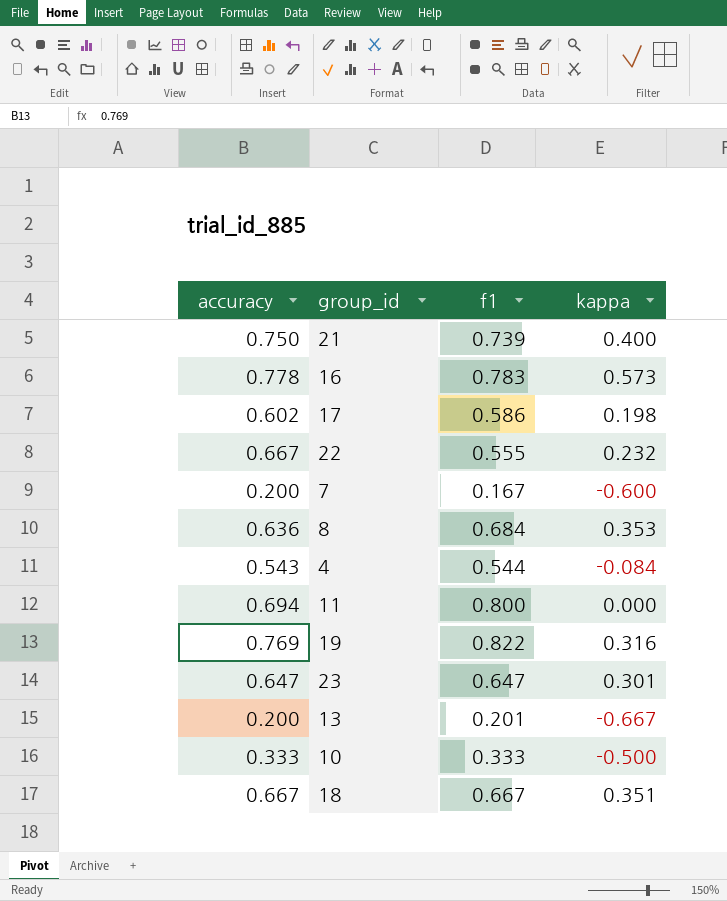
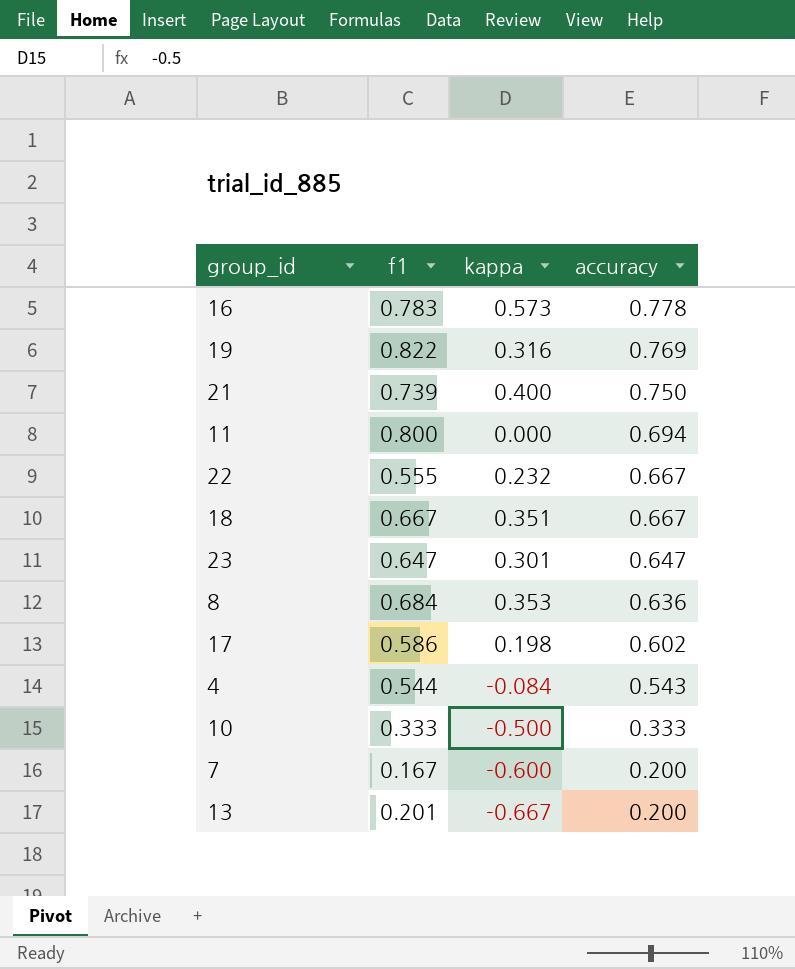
row order: none -> accuracy descending
column accuracy | position: 1 -> 4

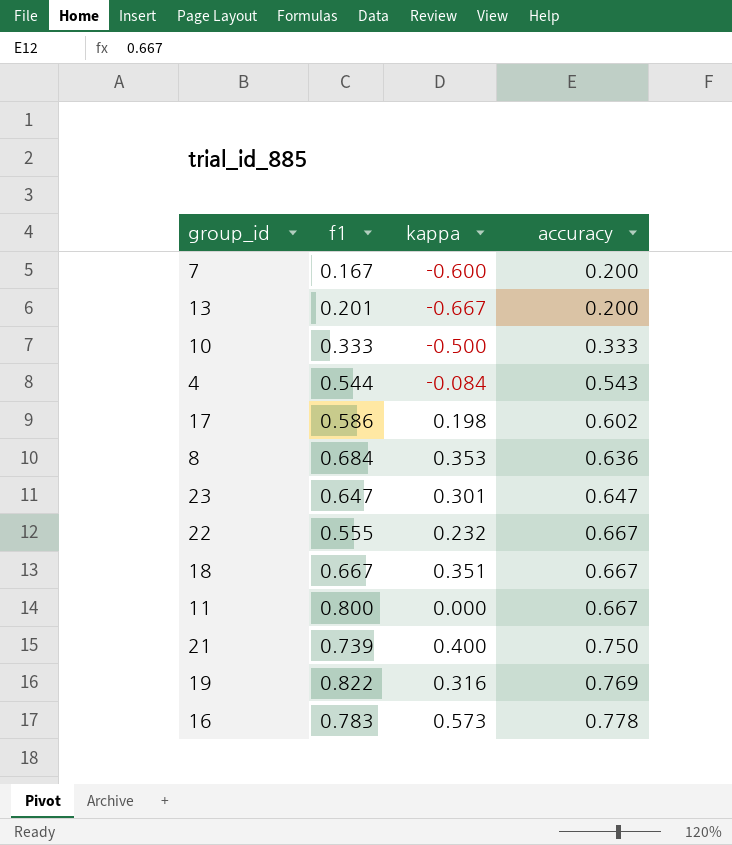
row order: accuracy descending -> accuracy ascending
11 | accuracy: 0.694 -> 0.667

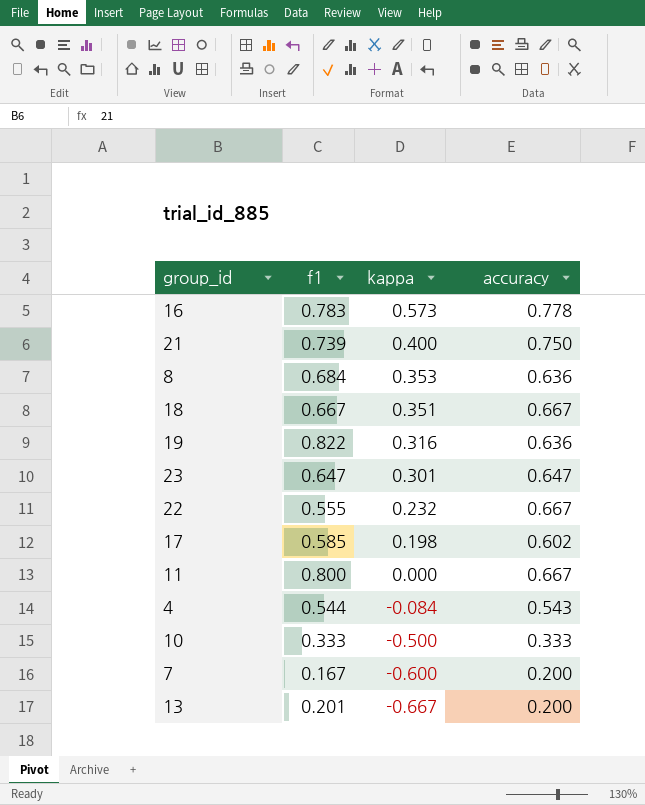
row order: accuracy ascending -> kappa descending
19 | accuracy: 0.769 -> 0.636
17 | f1: 0.586 -> 0.585

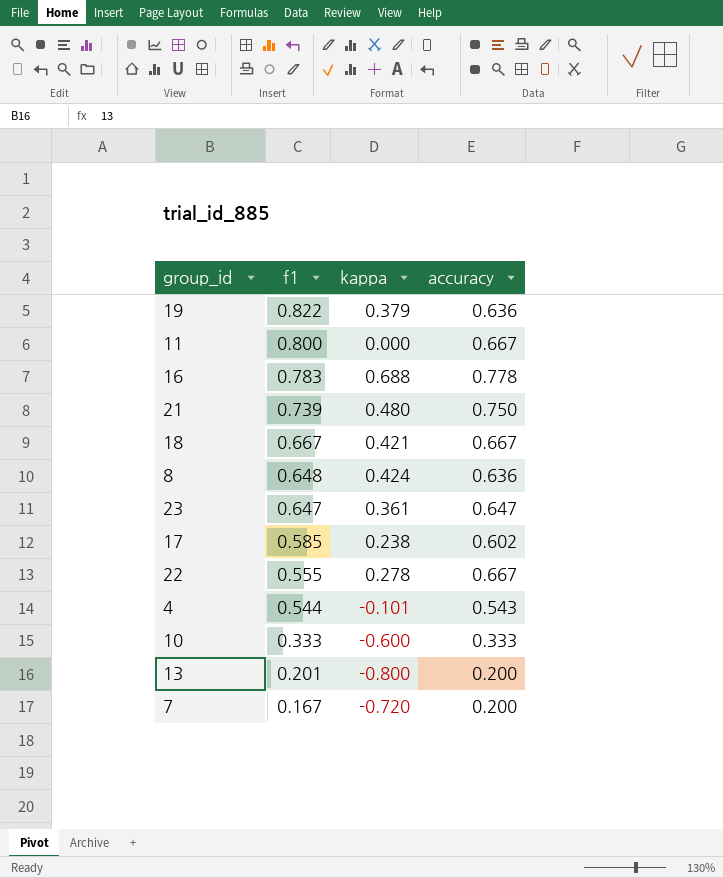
row order: kappa descending -> f1 descending
19 | kappa: 0.316 -> 0.379
16 | kappa: 0.573 -> 0.688
21 | kappa: 0.400 -> 0.480
18 | kappa: 0.351 -> 0.421
8 | f1: 0.684 -> 0.648
8 | kappa: 0.353 -> 0.424
23 | kappa: 0.301 -> 0.361
17 | kappa: 0.198 -> 0.238
22 | kappa: 0.232 -> 0.278
4 | kappa: -0.084 -> -0.101
10 | kappa: -0.500 -> -0.600
13 | kappa: -0.667 -> -0.800
7 | kappa: -0.600 -> -0.720

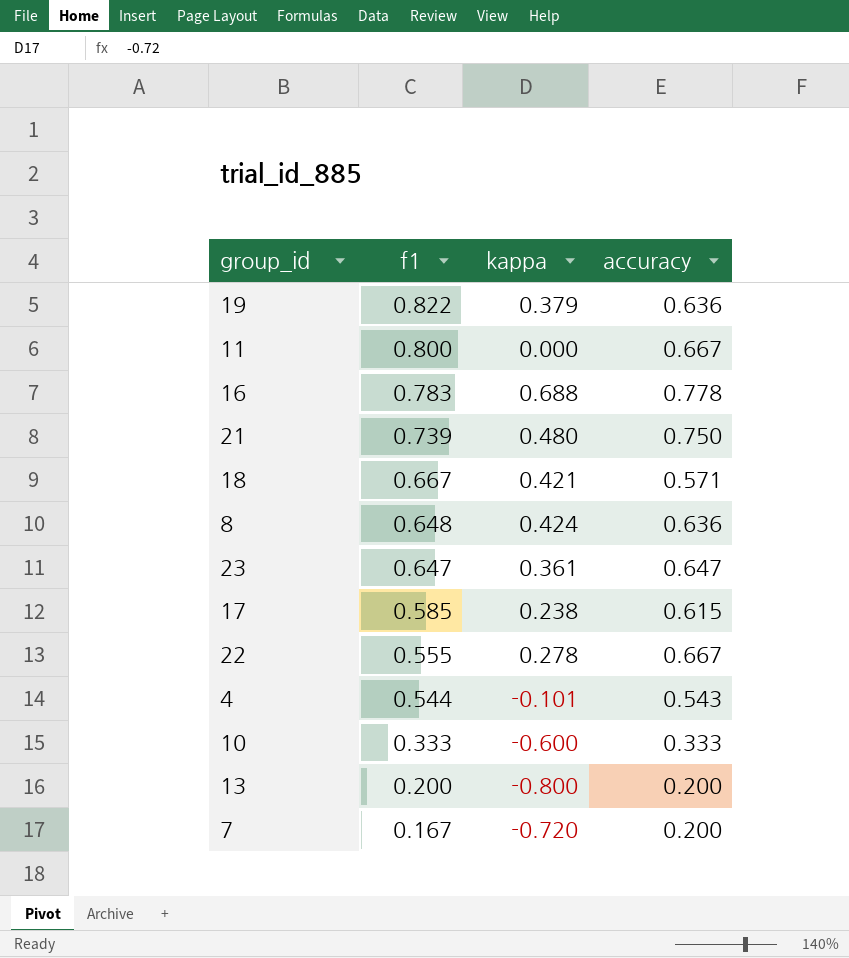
18 | accuracy: 0.667 -> 0.571
17 | accuracy: 0.602 -> 0.615
13 | f1: 0.201 -> 0.200

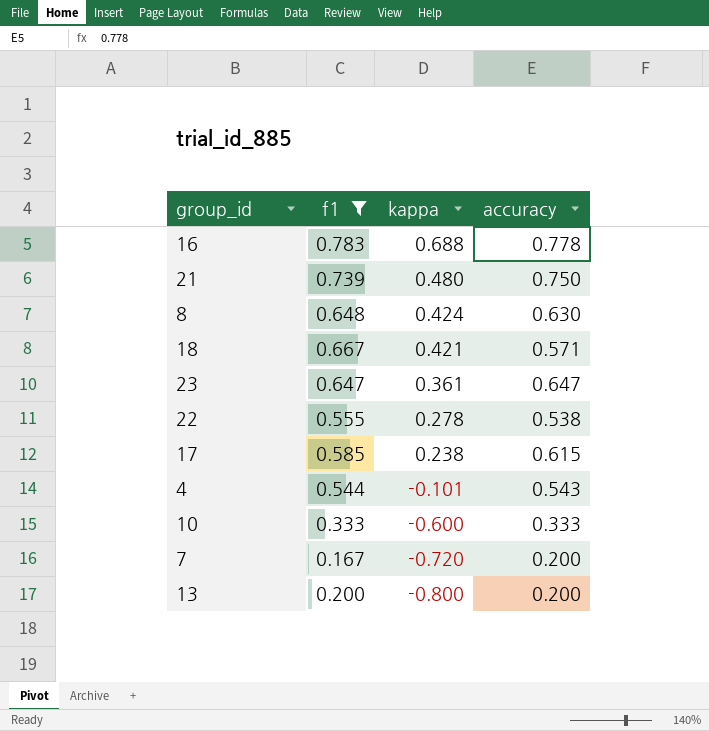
filter: none -> f1 <= 0.783
row order: f1 descending -> kappa descending
8 | accuracy: 0.636 -> 0.630
22 | accuracy: 0.667 -> 0.538

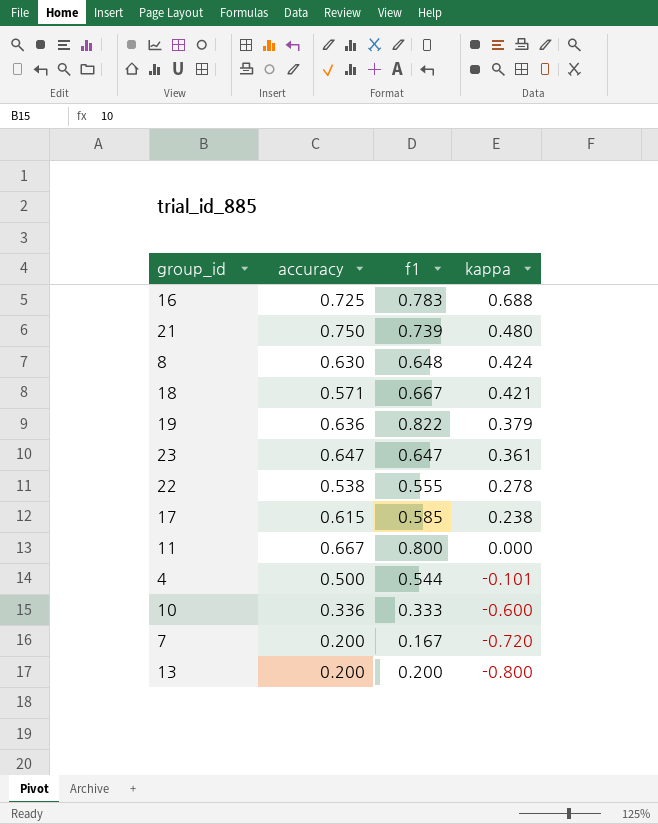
filter: f1 <= 0.783 -> none
column accuracy | position: 4 -> 2
16 | accuracy: 0.778 -> 0.725
4 | accuracy: 0.543 -> 0.500
10 | accuracy: 0.333 -> 0.336

